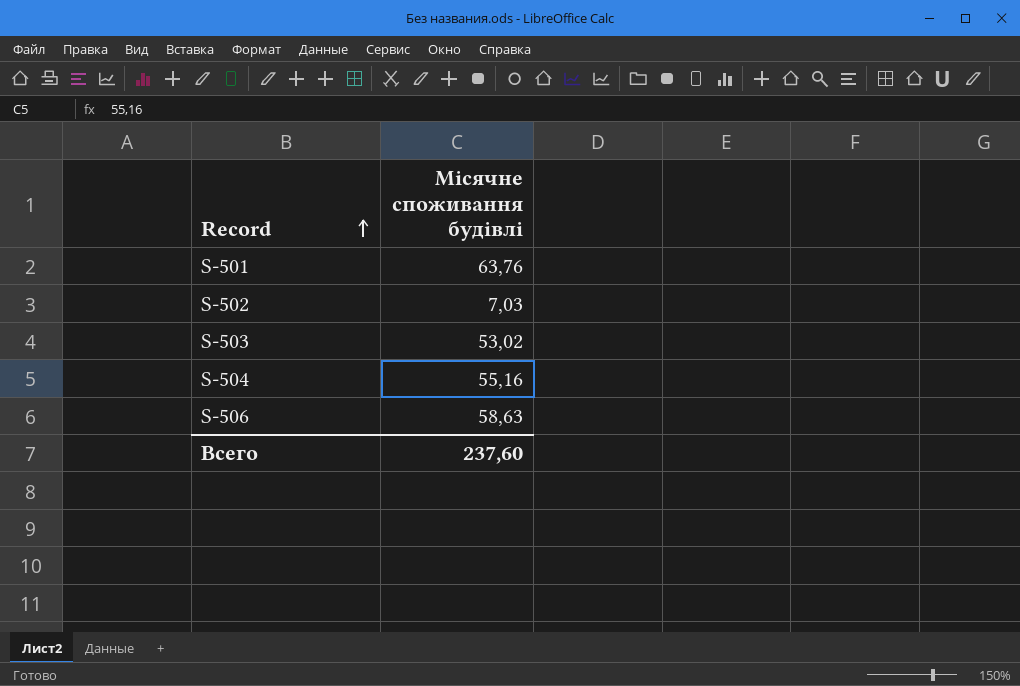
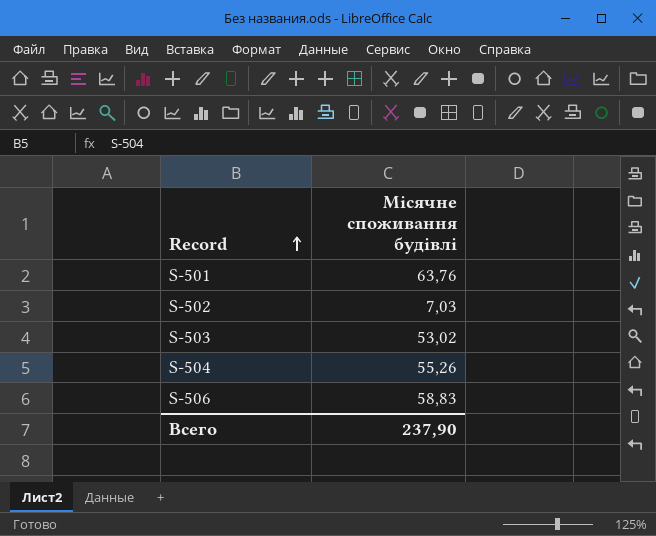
S-504 | Місячне споживання будівлі: 55,16 -> 55,26
S-506 | Місячне споживання будівлі: 58,63 -> 58,83
Всего | Місячне споживання будівлі: 237,60 -> 237,90

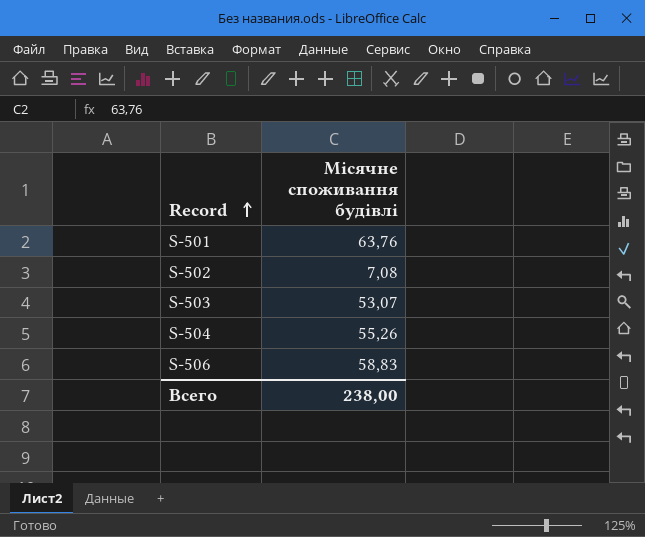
S-502 | Місячне споживання будівлі: 7,03 -> 7,08
S-503 | Місячне споживання будівлі: 53,02 -> 53,07
Всего | Місячне споживання будівлі: 237,90 -> 238,00

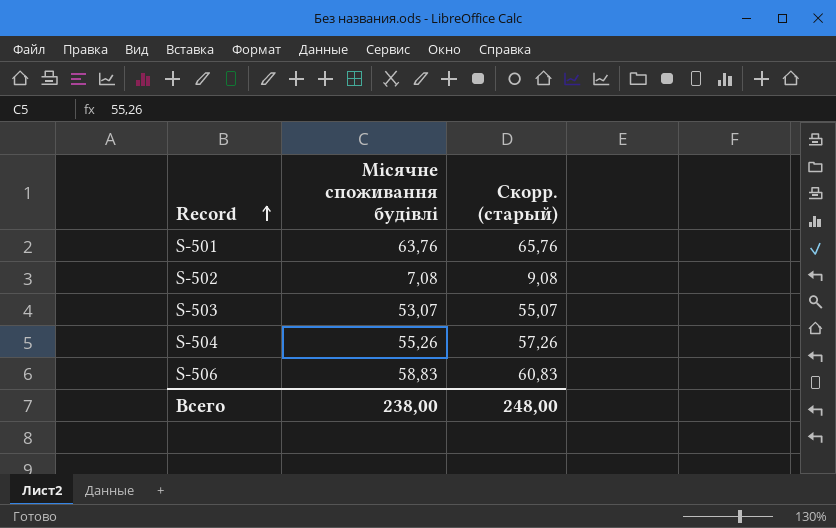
column Скорр. (старый) | formula: none -> [Місячне споживання будівлі] + 2

